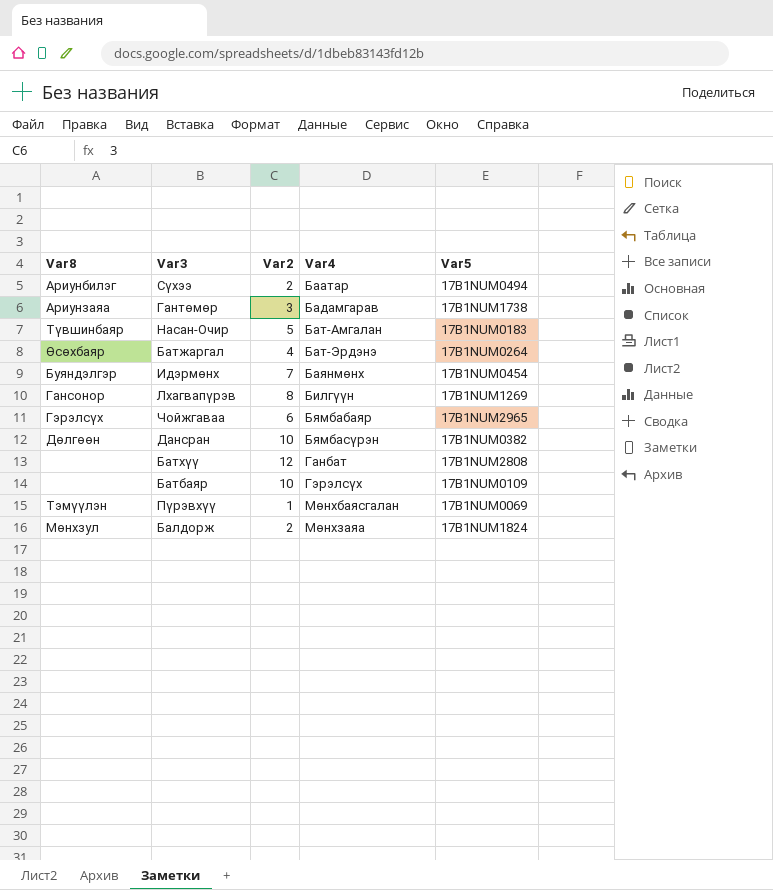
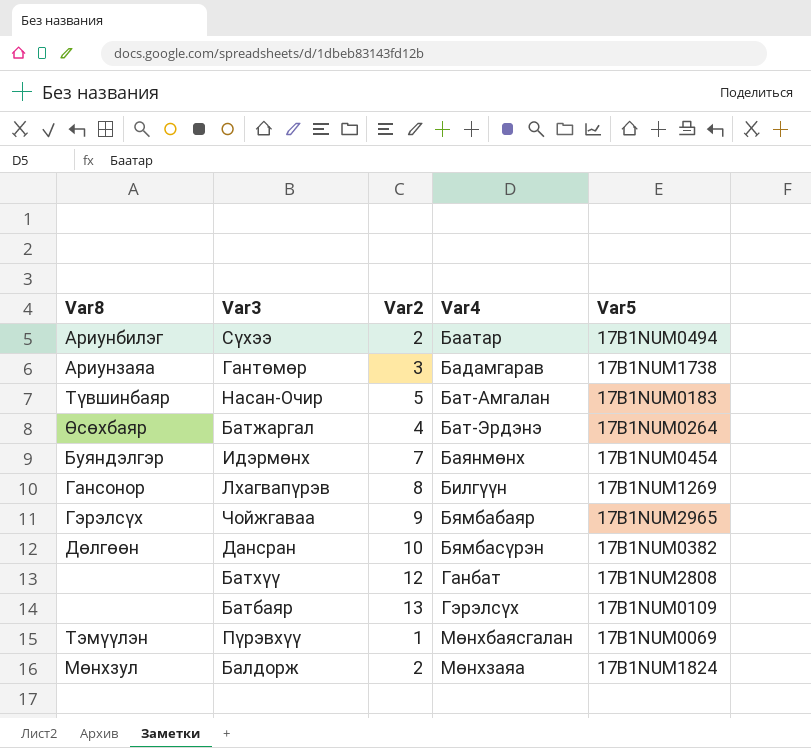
Чойжгаваа | Var2: 6 -> 9
Батбаяр | Var2: 10 -> 13

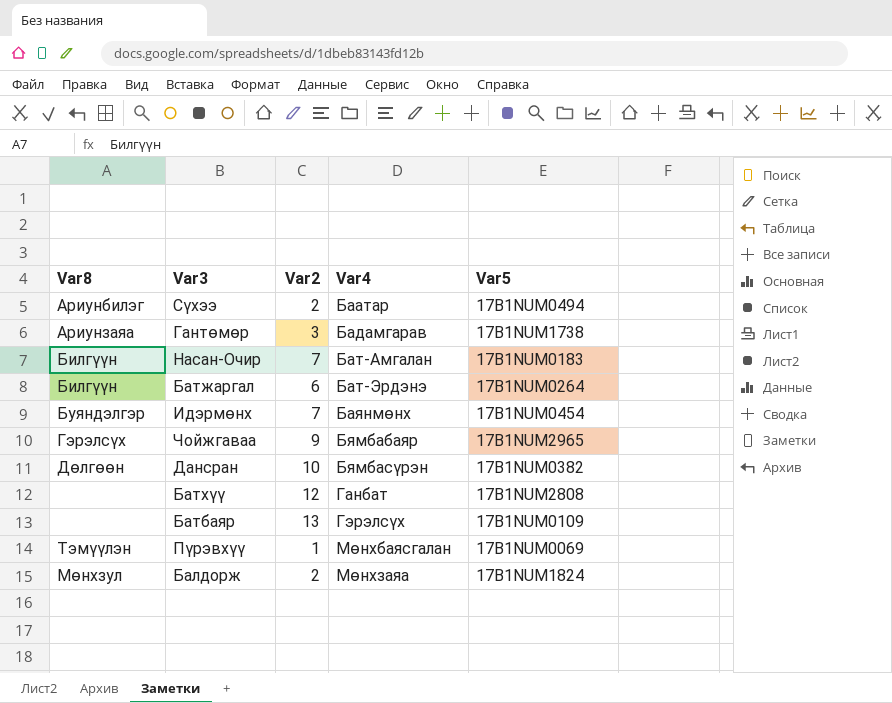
row Лхагвапүрэв: Гансонор | 8 | Билгүүн | 17B1NUM1269 -> none
Насан-Очир | Var8: Түвшинбаяр -> Билгүүн
Насан-Очир | Var2: 5 -> 7
Батжаргал | Var8: Өсөхбаяр -> Билгүүн
Батжаргал | Var2: 4 -> 6

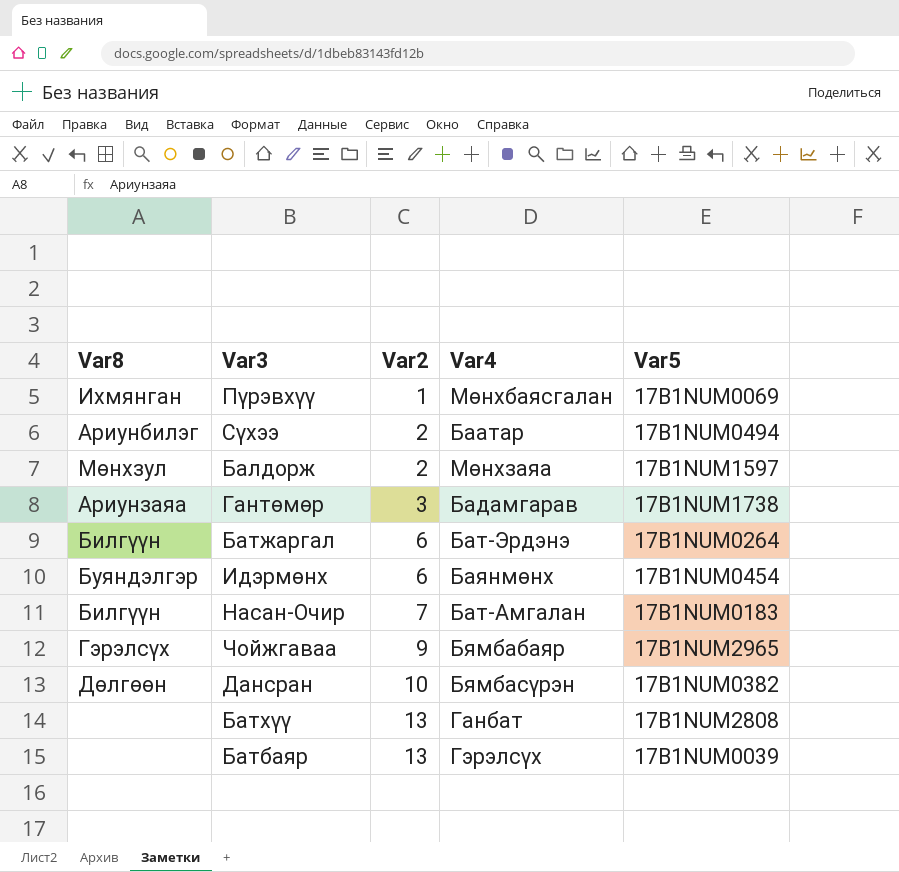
row order: Var4 ascending -> Var2 ascending
Пүрэвхүү | Var8: Тэмүүлэн -> Ихмянган
Балдорж | Var5: 17B1NUM1824 -> 17B1NUM1597
Идэрмөнх | Var2: 7 -> 6
Батхүү | Var2: 12 -> 13
Батбаяр | Var5: 17B1NUM0109 -> 17B1NUM0039

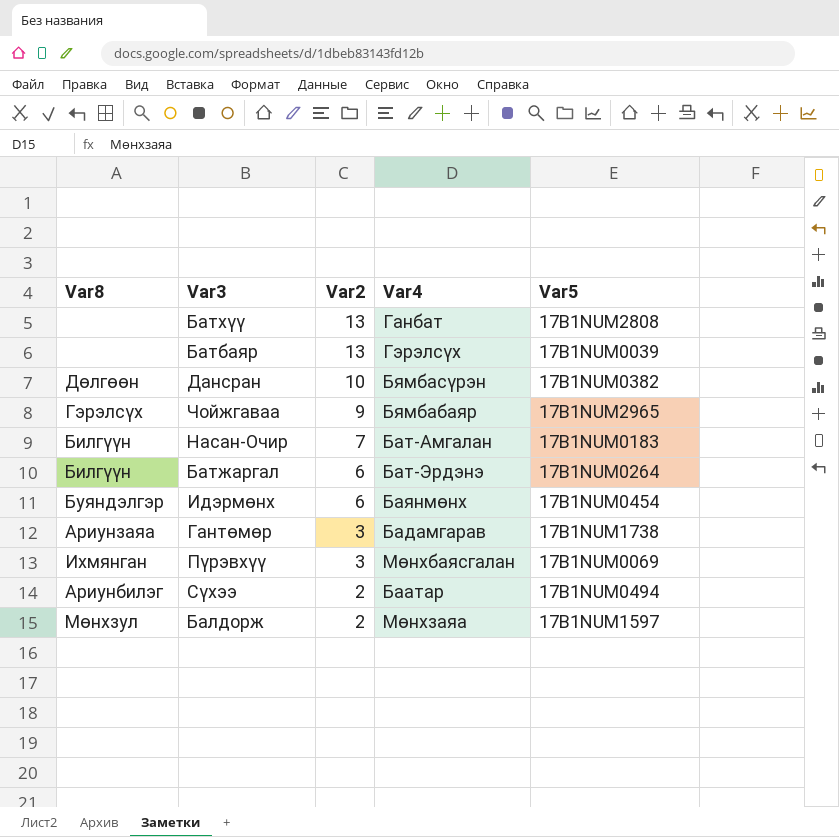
row order: Var2 ascending -> Var2 descending
Пүрэвхүү | Var2: 1 -> 3

